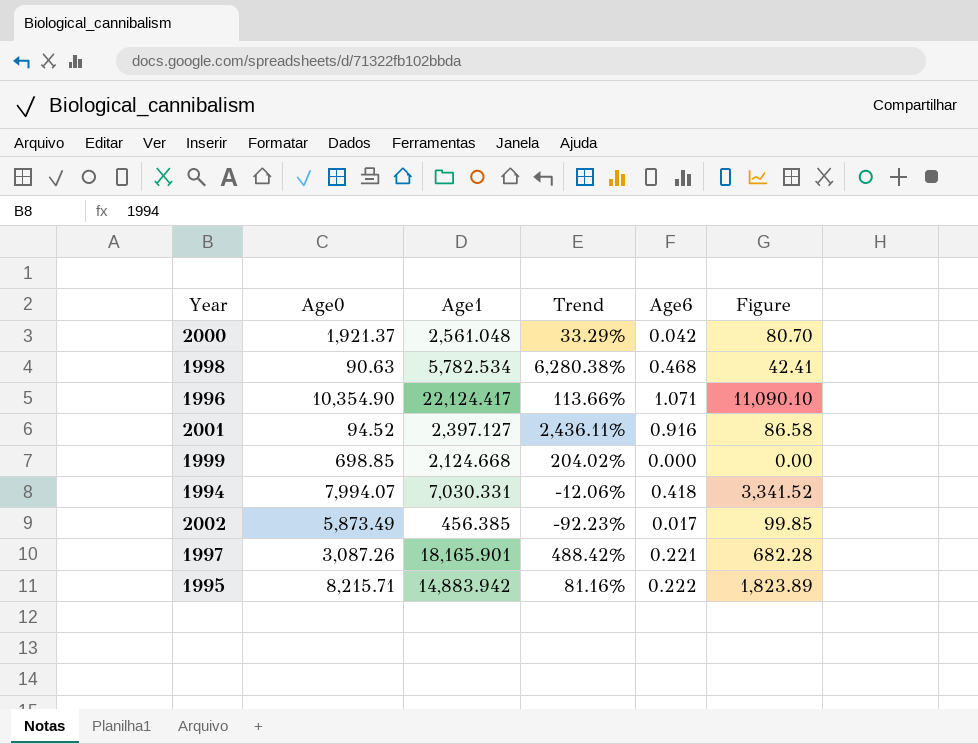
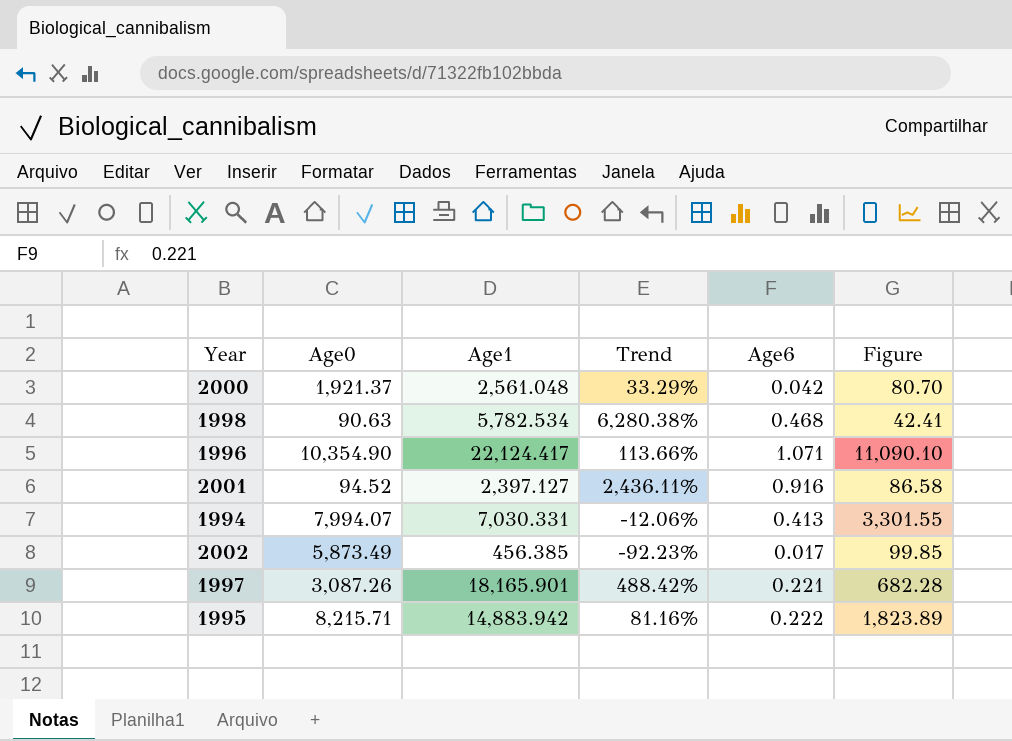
row 1999: 698.85 | 2,124.668 | 204.02% | 0.000 | 0.00 -> none
1994 | Age6: 0.418 -> 0.413
1994 | Figure: 3,341.52 -> 3,301.55

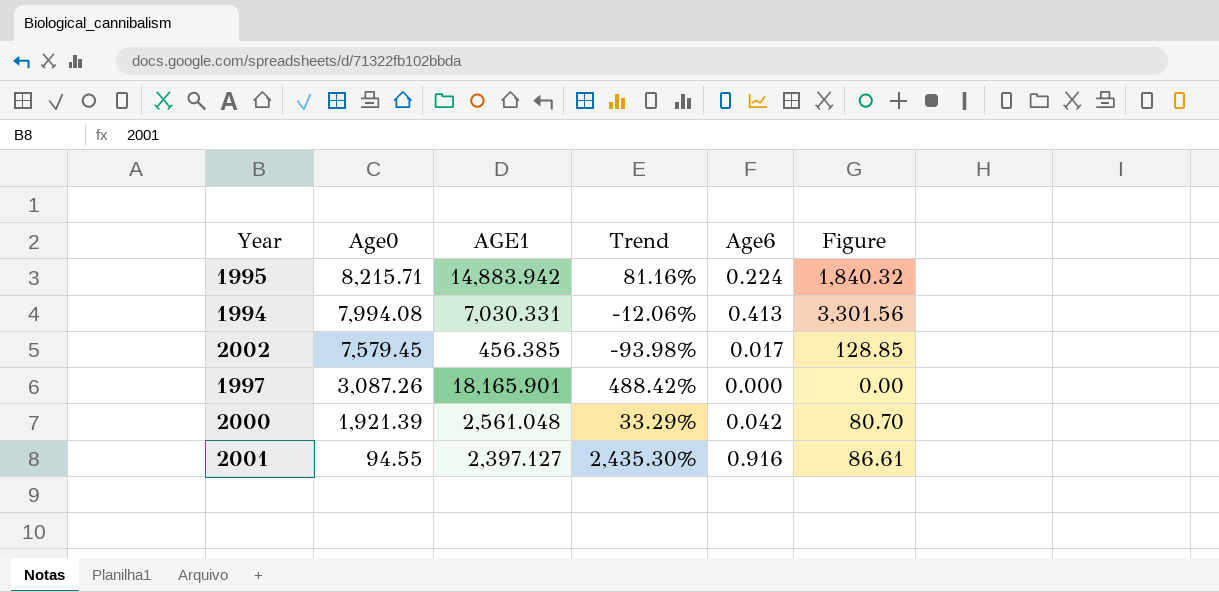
row order: none -> Age0 descending
column name: Age1 -> AGE1
row 1998: 90.63 | 5,782.534 | 6,280.38% | 0.468 | 42.41 -> none
row 1996: 10,354.90 | 22,124.417 | 113.66% | 1.071 | 11,090.10 -> none
1995 | Age6: 0.222 -> 0.224
1995 | Figure: 1,823.89 -> 1,840.32
1994 | Age0: 7,994.07 -> 7,994.08
1994 | Figure: 3,301.55 -> 3,301.56
2002 | Age0: 5,873.49 -> 7,579.45
2002 | Trend: -92.23% -> -93.98%
2002 | Figure: 99.85 -> 128.85
1997 | Age6: 0.221 -> 0.000
1997 | Figure: 682.28 -> 0.00
2000 | Age0: 1,921.37 -> 1,921.39
2001 | Age0: 94.52 -> 94.55
2001 | Trend: 2,436.11% -> 2,435.30%
2001 | Figure: 86.58 -> 86.61

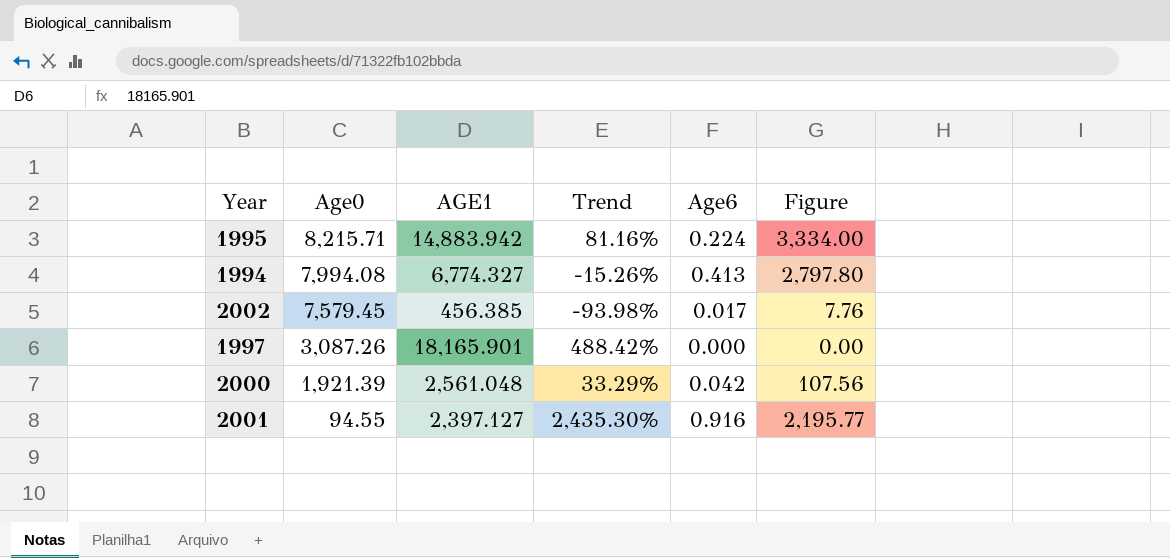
column Figure | formula: [Age0] * [Age6] -> [AGE1] * [Age6]
1994 | AGE1: 7,030.331 -> 6,774.327
1994 | Trend: -12.06% -> -15.26%

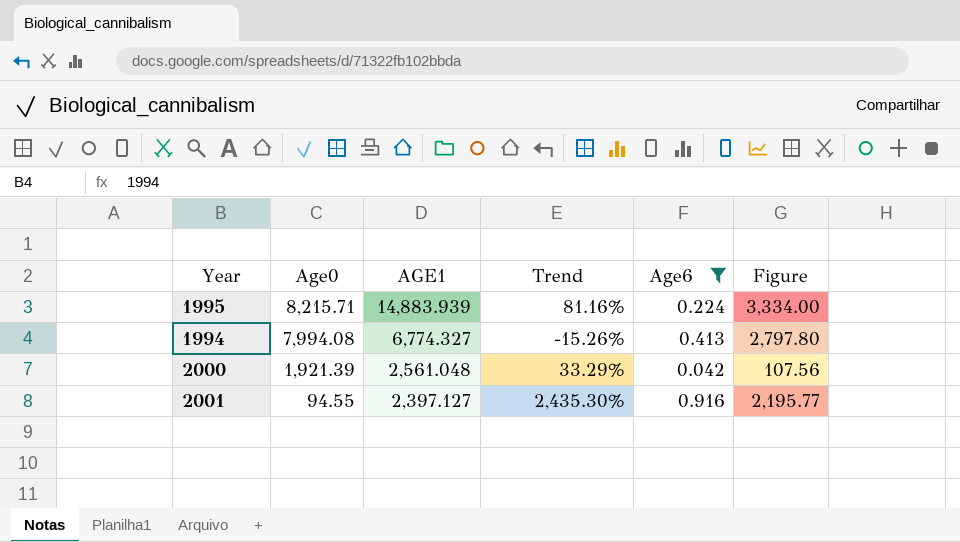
filter: none -> Age6 >= 0.042
1995 | AGE1: 14,883.942 -> 14,883.939

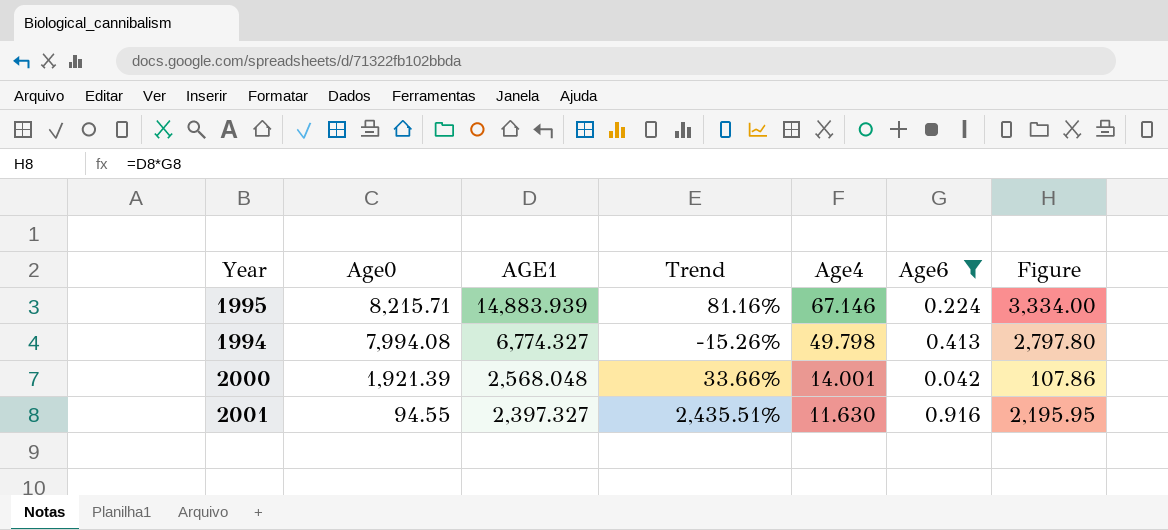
column Age4 | position: none -> 5
2000 | AGE1: 2,561.048 -> 2,568.048
2000 | Trend: 33.29% -> 33.66%
2000 | Figure: 107.56 -> 107.86
2001 | AGE1: 2,397.127 -> 2,397.327
2001 | Trend: 2,435.30% -> 2,435.51%
2001 | Figure: 2,195.77 -> 2,195.95

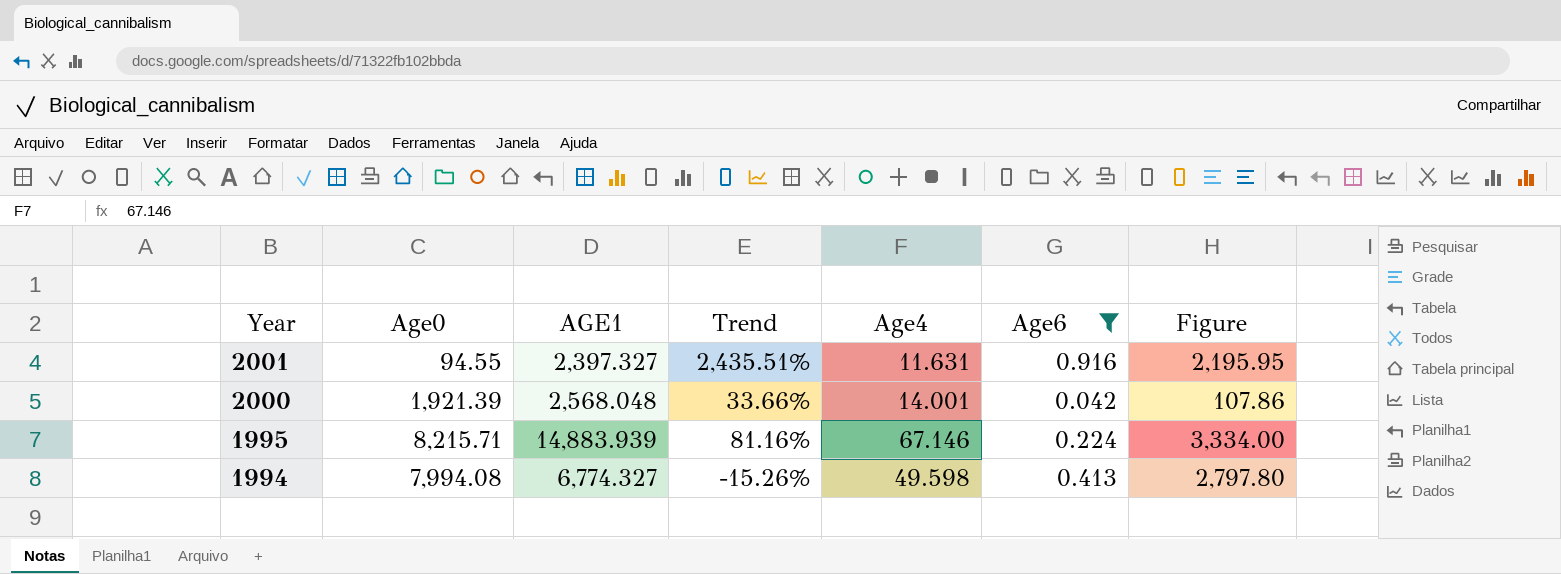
row order: Age0 descending -> Year descending
2001 | Age4: 11.630 -> 11.631
1994 | Age4: 49.798 -> 49.598

